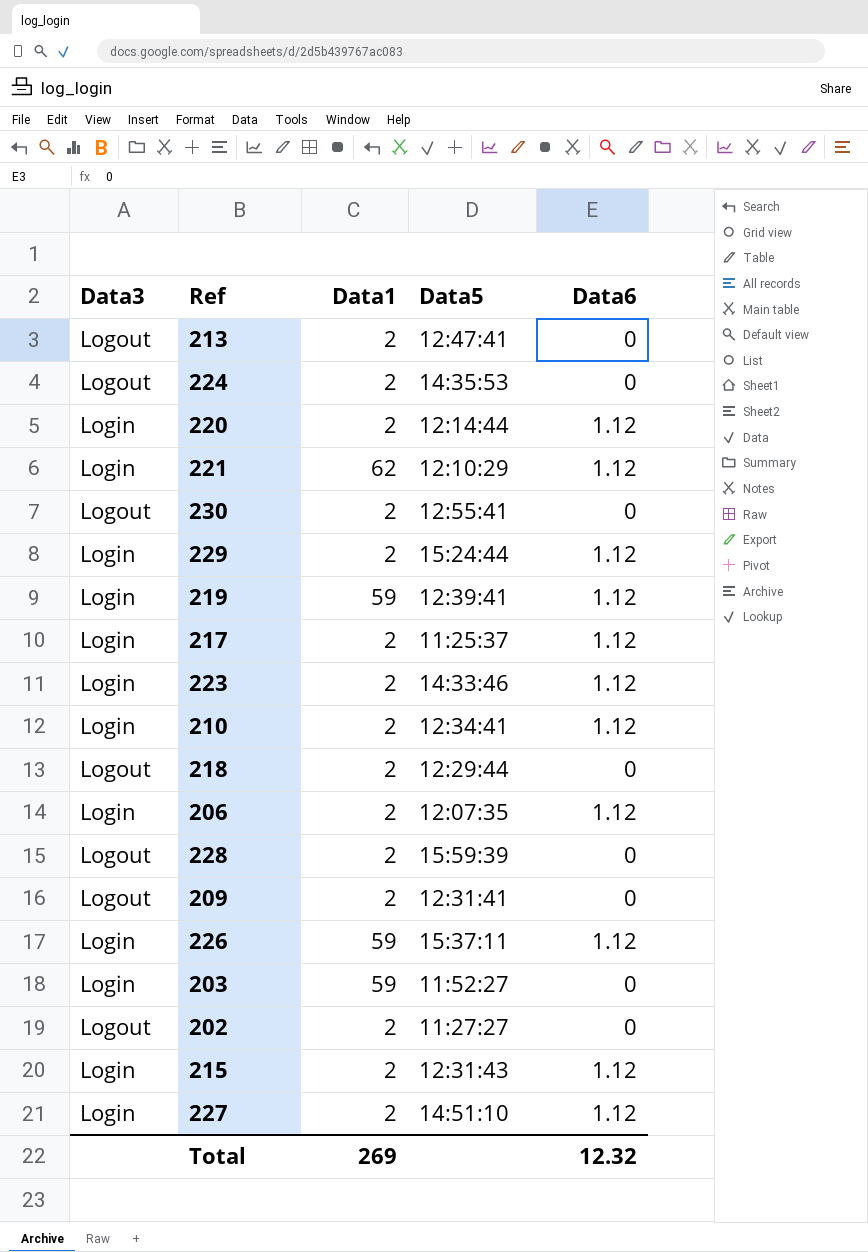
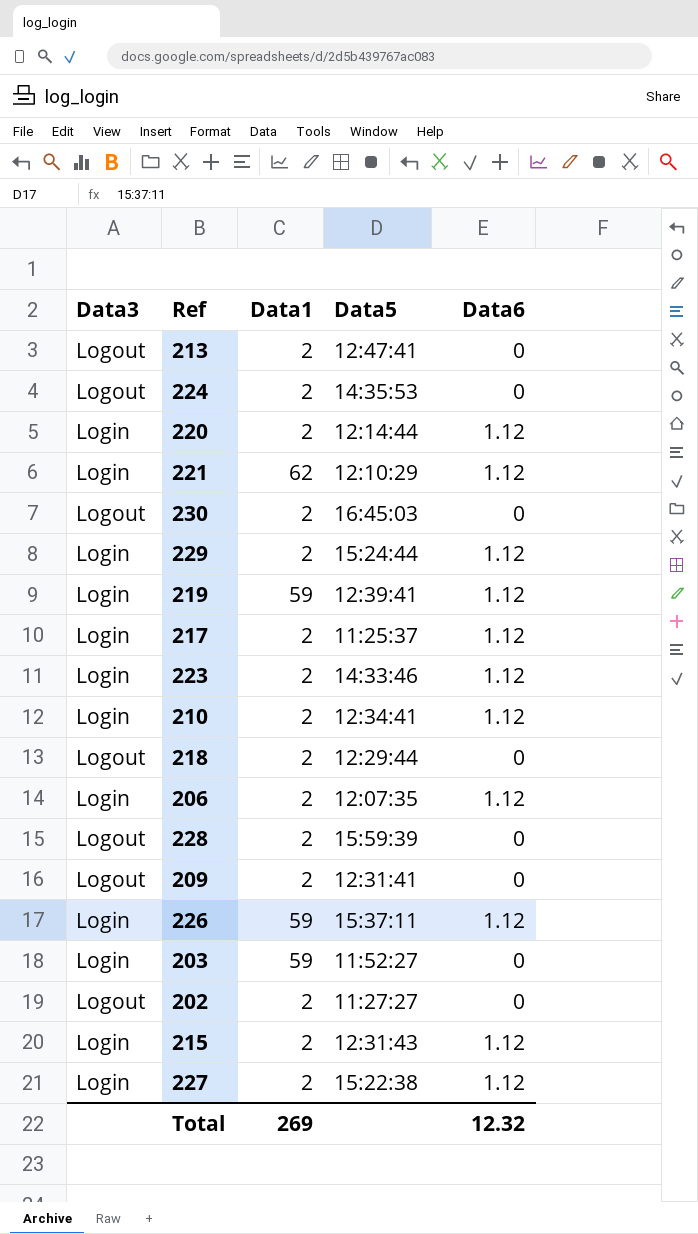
230 | Data5: 12:55:41 -> 16:45:03
227 | Data5: 14:51:10 -> 15:22:38

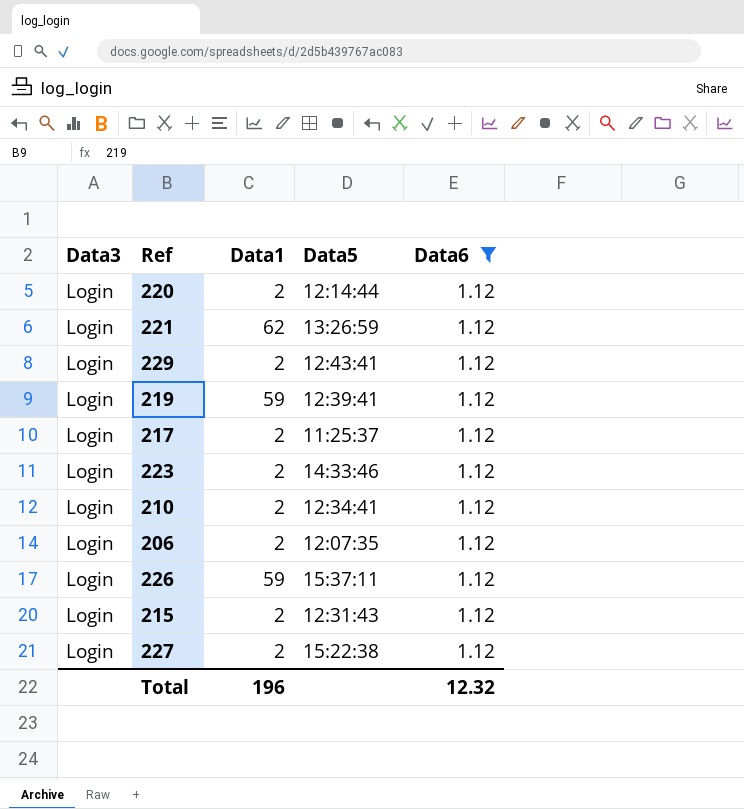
filter: none -> Data6 = 1.12
221 | Data5: 12:10:29 -> 13:26:59
229 | Data5: 15:24:44 -> 12:43:41
Total | Data1: 269 -> 196

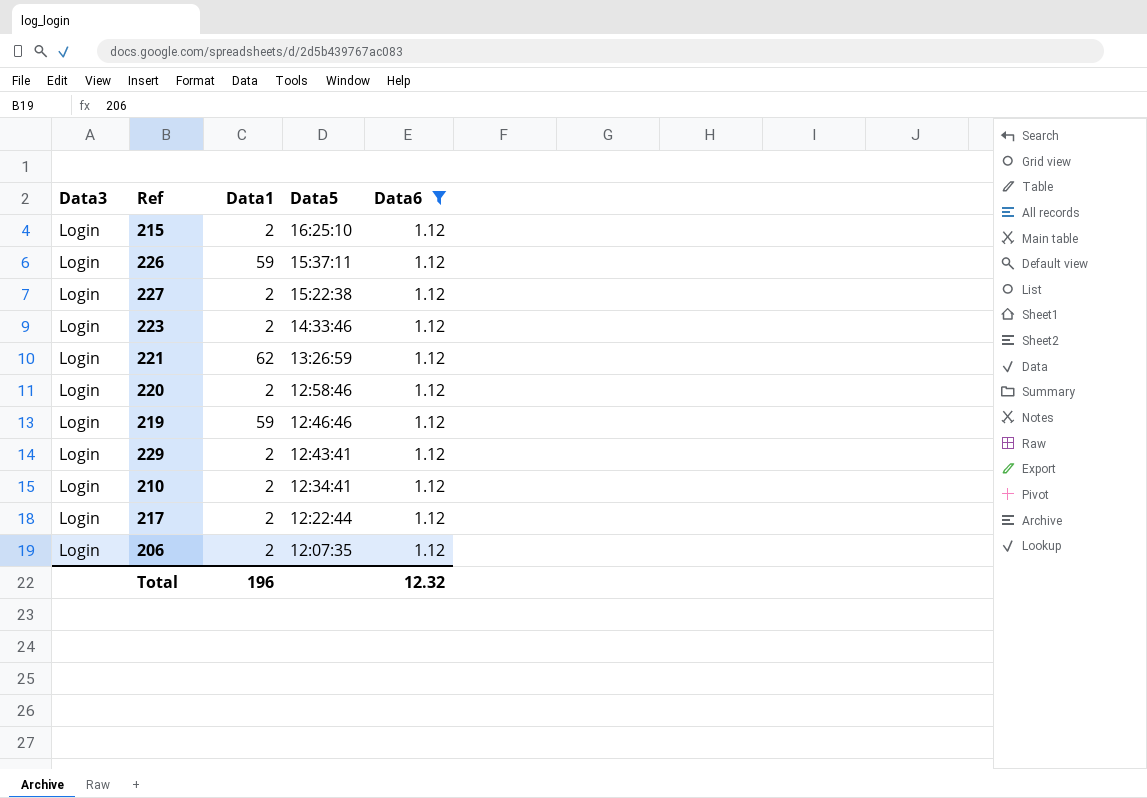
row order: none -> Data5 descending
215 | Data5: 12:31:43 -> 16:25:10
220 | Data5: 12:14:44 -> 12:58:46
219 | Data5: 12:39:41 -> 12:46:46
217 | Data5: 11:25:37 -> 12:22:44

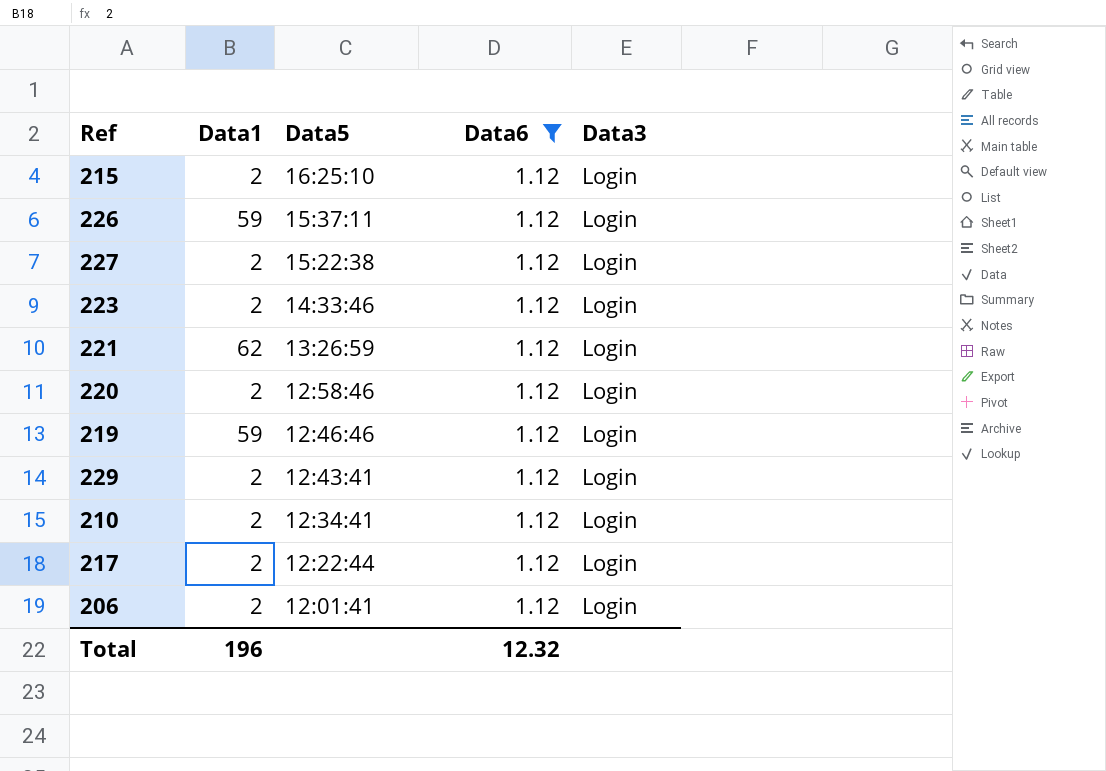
column Data3 | position: 1 -> 5
206 | Data5: 12:07:35 -> 12:01:41

